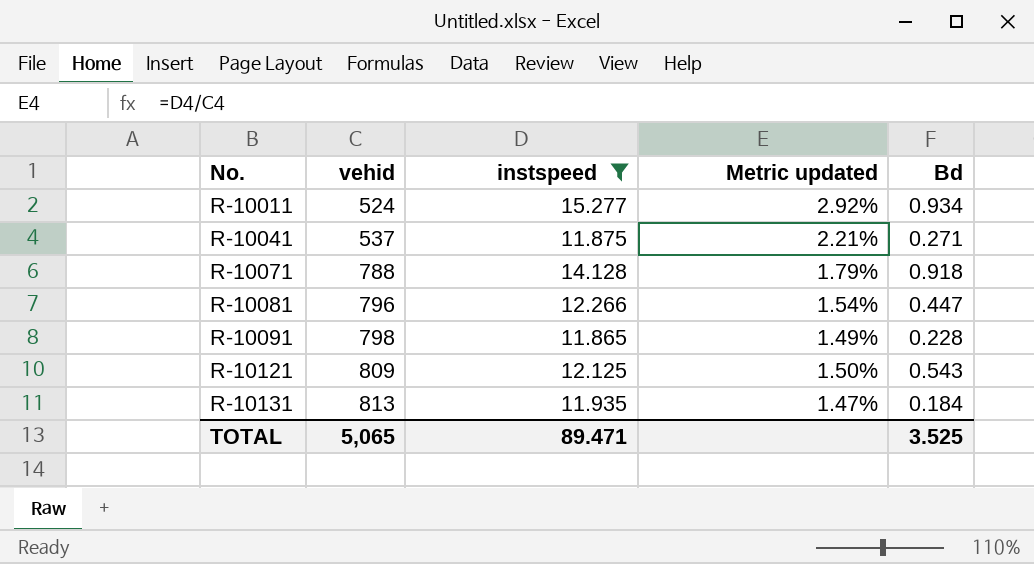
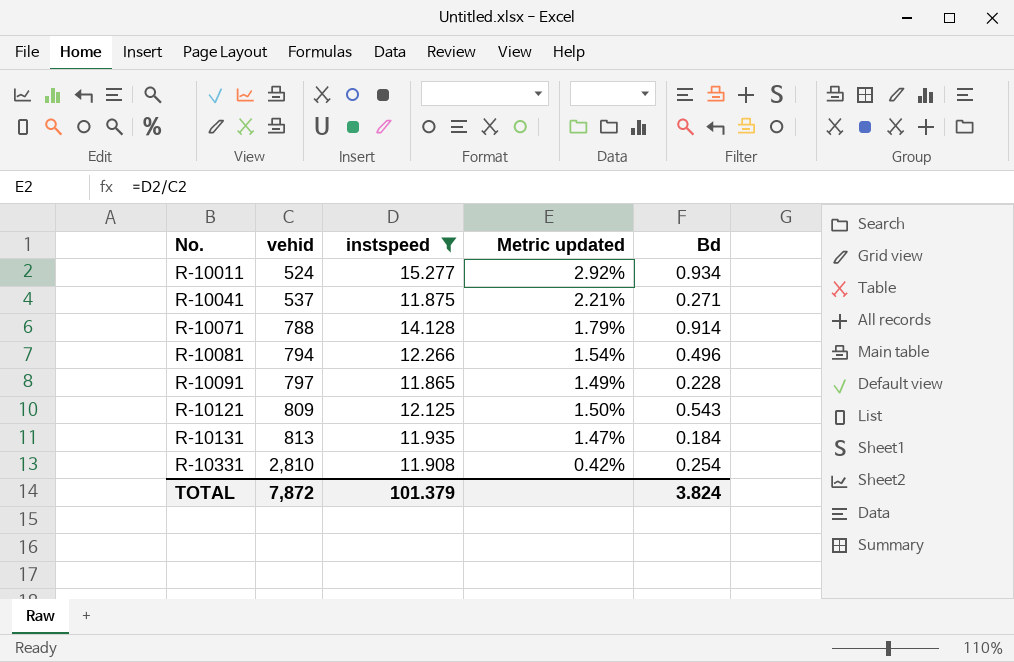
R-10071 | Bd: 0.918 -> 0.914
R-10081 | vehid: 796 -> 794
R-10081 | Bd: 0.447 -> 0.496
R-10091 | vehid: 798 -> 797
row R-10331: none -> 2,810 | 11.908 | 0.42% | 0.254
TOTAL | vehid: 5,065 -> 7,872
TOTAL | instspeed: 89.471 -> 101.379
TOTAL | Bd: 3.525 -> 3.824

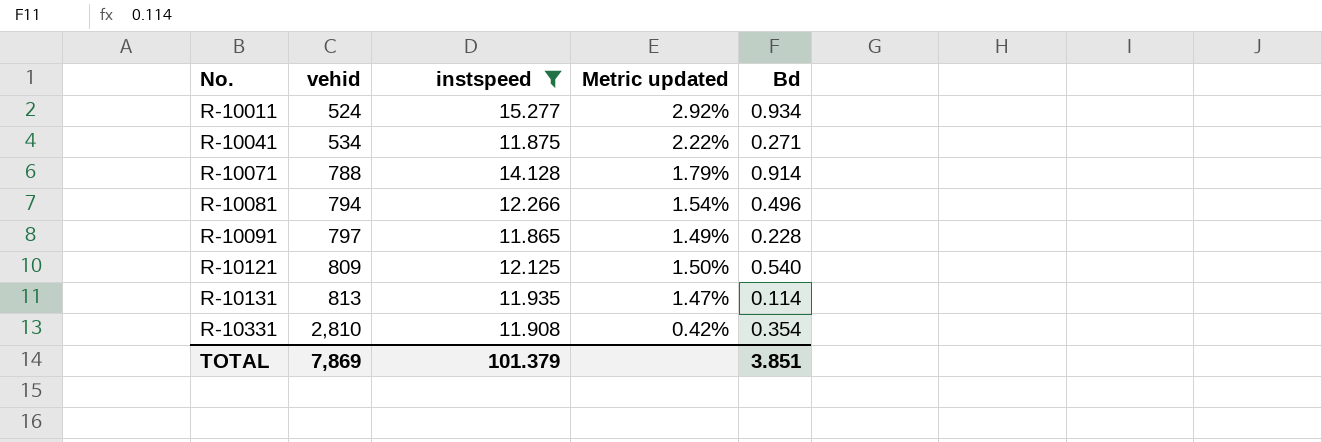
R-10041 | vehid: 537 -> 534
R-10041 | Metric updated: 2.21% -> 2.22%
R-10121 | Bd: 0.543 -> 0.540
R-10131 | Bd: 0.184 -> 0.114
R-10331 | Bd: 0.254 -> 0.354
TOTAL | vehid: 7,872 -> 7,869
TOTAL | Bd: 3.824 -> 3.851

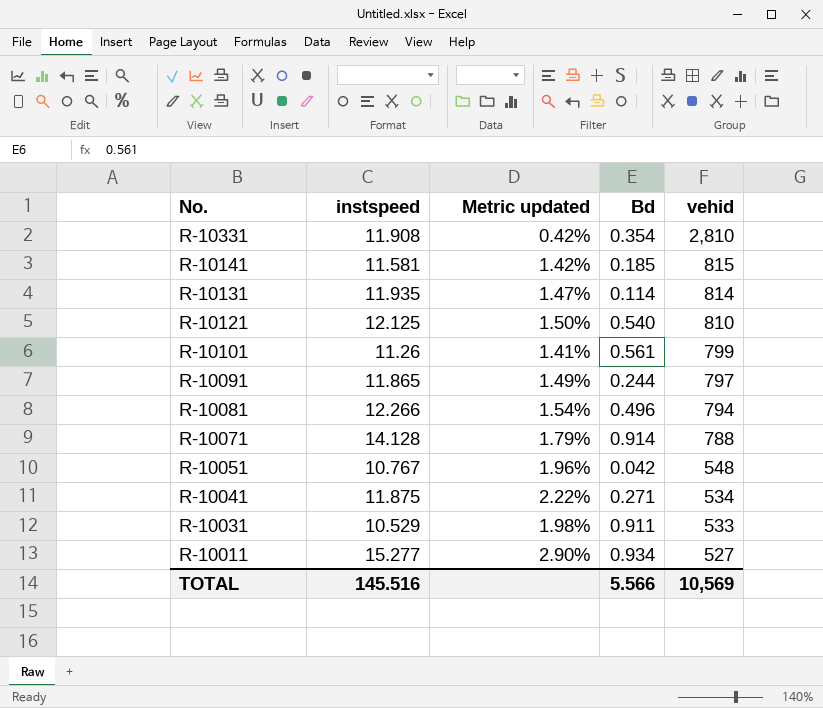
filter: instspeed >= 11.865 -> none
row order: No. ascending -> No. descending
column vehid | position: 2 -> 5
R-10131 | vehid: 813 -> 814
R-10121 | vehid: 809 -> 810
R-10091 | Bd: 0.228 -> 0.244
R-10011 | Metric updated: 2.92% -> 2.90%
R-10011 | vehid: 524 -> 527
TOTAL | instspeed: 101.379 -> 145.516
TOTAL | Bd: 3.851 -> 5.566
TOTAL | vehid: 7,869 -> 10,569

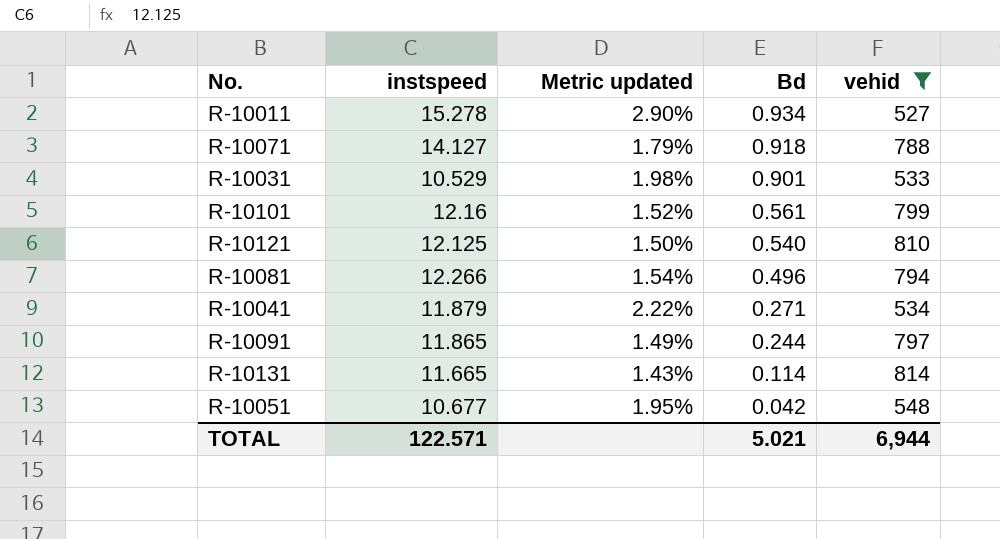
filter: none -> vehid <= 814
row order: No. descending -> Bd descending
R-10011 | instspeed: 15.277 -> 15.278
R-10071 | instspeed: 14.128 -> 14.127
R-10071 | Bd: 0.914 -> 0.918
R-10031 | Bd: 0.911 -> 0.901
R-10101 | instspeed: 11.26 -> 12.16
R-10101 | Metric updated: 1.41% -> 1.52%
R-10041 | instspeed: 11.875 -> 11.879
R-10131 | instspeed: 11.935 -> 11.665
R-10131 | Metric updated: 1.47% -> 1.43%
R-10051 | instspeed: 10.767 -> 10.677
R-10051 | Metric updated: 1.96% -> 1.95%
TOTAL | instspeed: 145.516 -> 122.571
TOTAL | Bd: 5.566 -> 5.021
TOTAL | vehid: 10,569 -> 6,944

